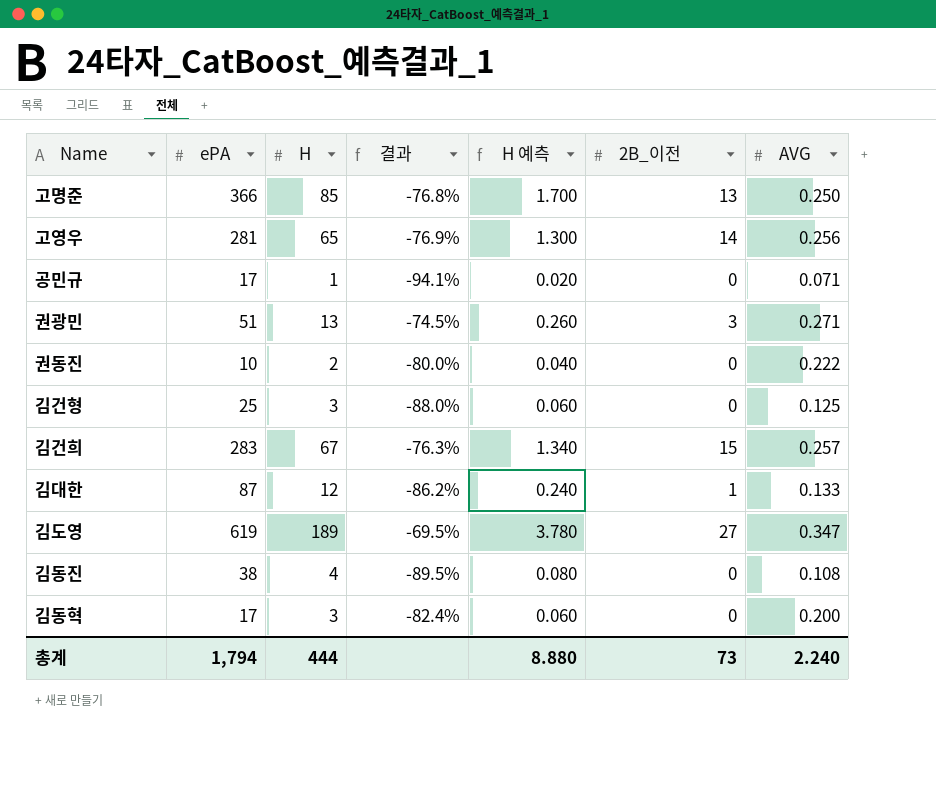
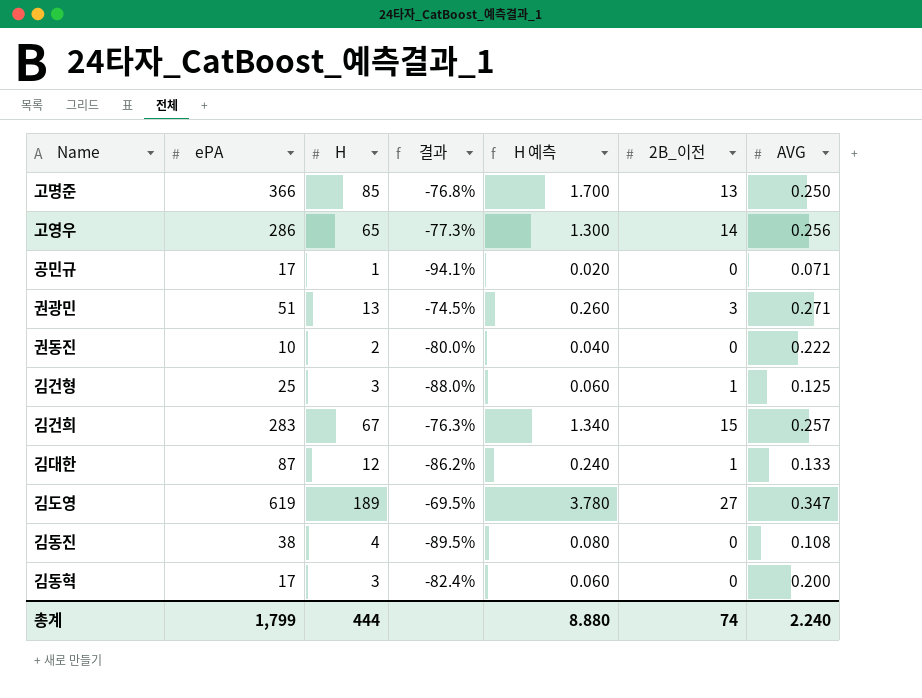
고영우 | ePA: 281 -> 286
고영우 | 결과: -76.9% -> -77.3%
김건형 | 2B_이전: 0 -> 1
총계 | ePA: 1,794 -> 1,799
총계 | 2B_이전: 73 -> 74

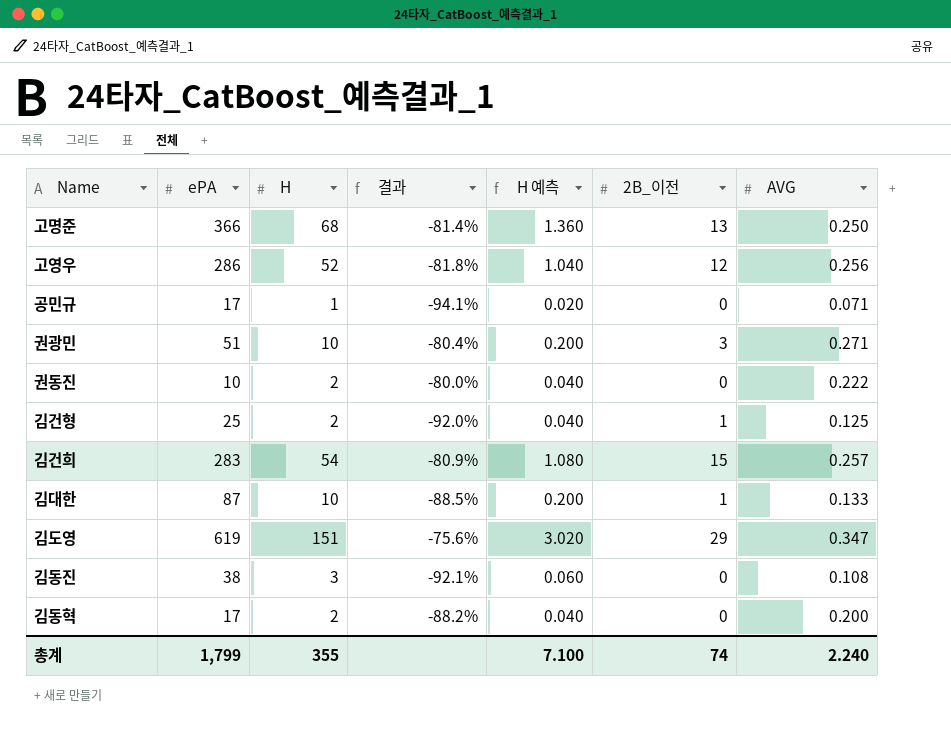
고명준 | H: 85 -> 68
고명준 | 결과: -76.8% -> -81.4%
고명준 | H 예측: 1.700 -> 1.360
고영우 | H: 65 -> 52
고영우 | 결과: -77.3% -> -81.8%
고영우 | H 예측: 1.300 -> 1.040
고영우 | 2B_이전: 14 -> 12
권광민 | H: 13 -> 10
권광민 | 결과: -74.5% -> -80.4%
권광민 | H 예측: 0.260 -> 0.200
김건형 | H: 3 -> 2
김건형 | 결과: -88.0% -> -92.0%
김건형 | H 예측: 0.060 -> 0.040
김건희 | H: 67 -> 54
김건희 | 결과: -76.3% -> -80.9%
김건희 | H 예측: 1.340 -> 1.080
김대한 | H: 12 -> 10
김대한 | 결과: -86.2% -> -88.5%
김대한 | H 예측: 0.240 -> 0.200
김도영 | H: 189 -> 151
김도영 | 결과: -69.5% -> -75.6%
김도영 | H 예측: 3.780 -> 3.020
김도영 | 2B_이전: 27 -> 29
김동진 | H: 4 -> 3
김동진 | 결과: -89.5% -> -92.1%
김동진 | H 예측: 0.080 -> 0.060
김동혁 | H: 3 -> 2
김동혁 | 결과: -82.4% -> -88.2%
김동혁 | H 예측: 0.060 -> 0.040
총계 | H: 444 -> 355
총계 | H 예측: 8.880 -> 7.100

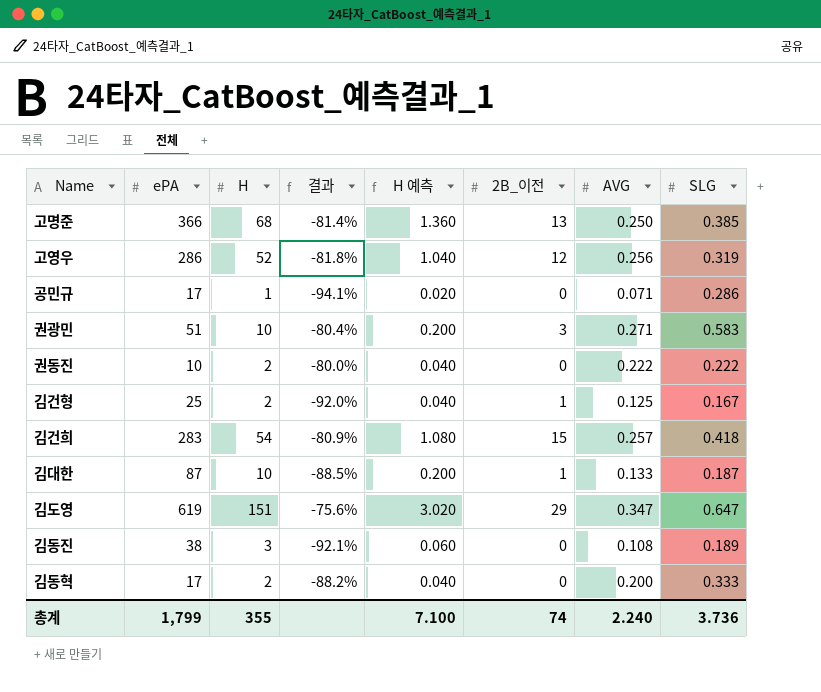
column SLG | position: none -> 8

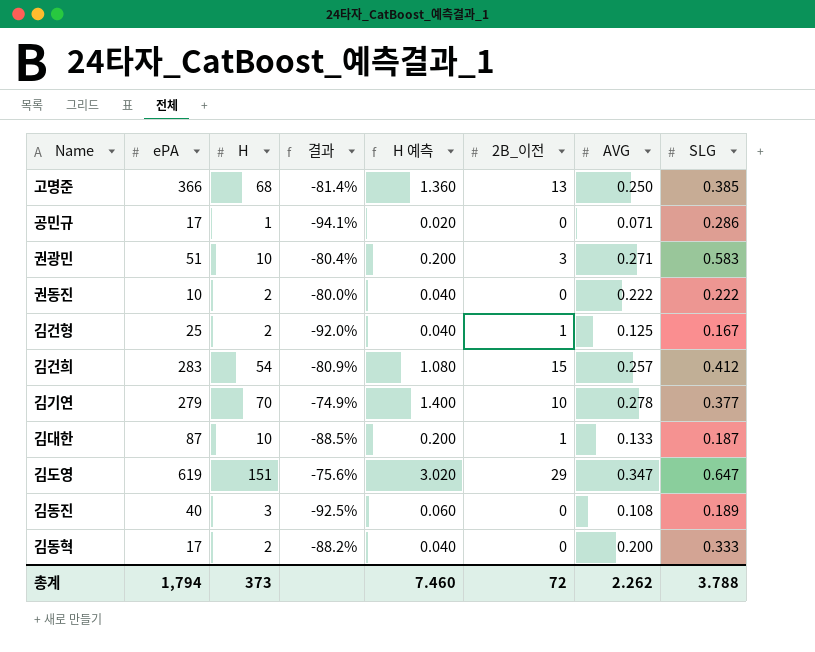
row 고영우: 286 | 52 | -81.8% | 1.040 | 12 | 0.256 | 0.319 -> none
김건희 | SLG: 0.418 -> 0.412
row 김기연: none -> 279 | 70 | -74.9% | 1.400 | 10 | 0.278 | 0.377
김동진 | ePA: 38 -> 40
김동진 | 결과: -92.1% -> -92.5%
총계 | ePA: 1,799 -> 1,794
총계 | H: 355 -> 373
총계 | H 예측: 7.100 -> 7.460
총계 | 2B_이전: 74 -> 72
총계 | AVG: 2.240 -> 2.262
총계 | SLG: 3.736 -> 3.788

